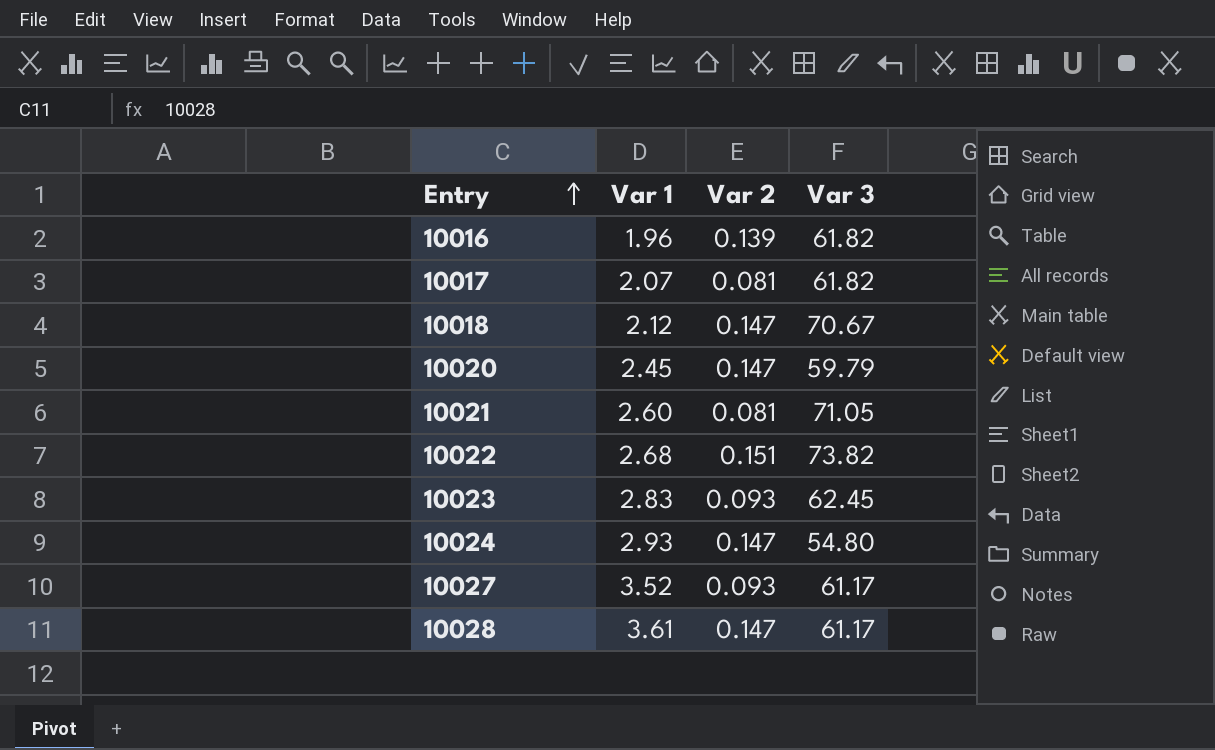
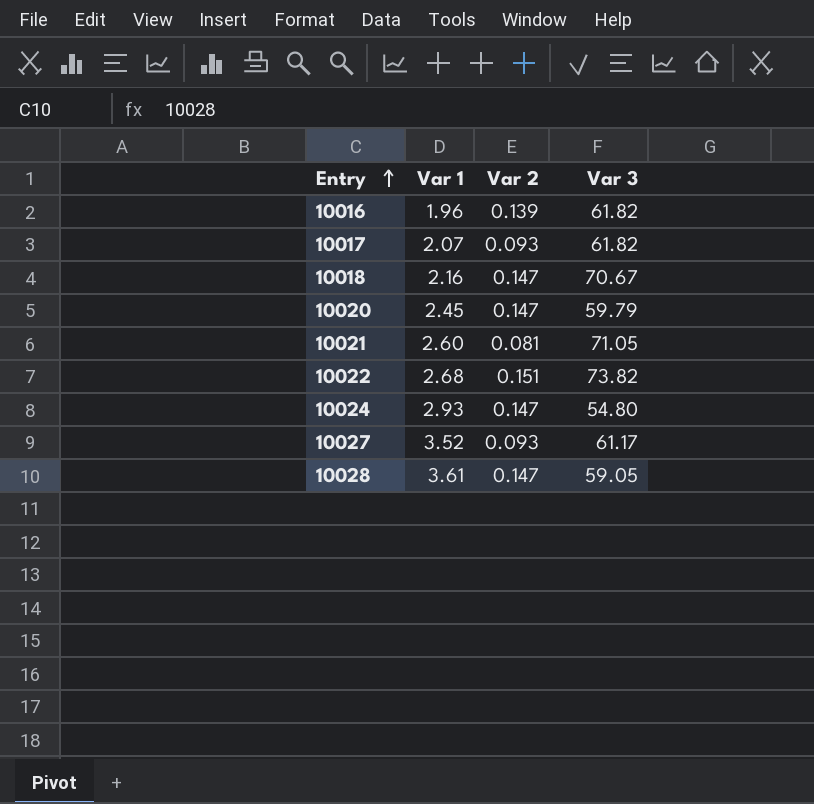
row 10023: 2.83 | 0.093 | 62.45 -> none
10017 | Var 2: 0.081 -> 0.093
10018 | Var 1: 2.12 -> 2.16
10028 | Var 3: 61.17 -> 59.05

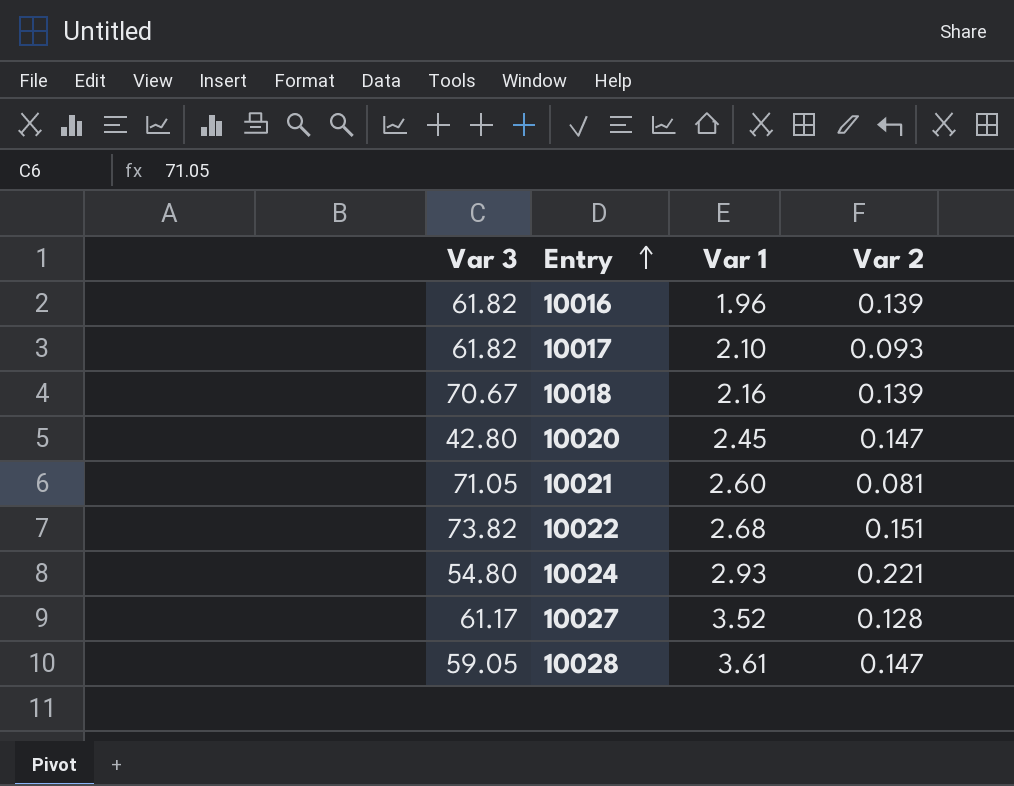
column Var 3 | position: 4 -> 1
10017 | Var 1: 2.07 -> 2.10
10018 | Var 2: 0.147 -> 0.139
10020 | Var 3: 59.79 -> 42.80
10024 | Var 2: 0.147 -> 0.221
10027 | Var 2: 0.093 -> 0.128

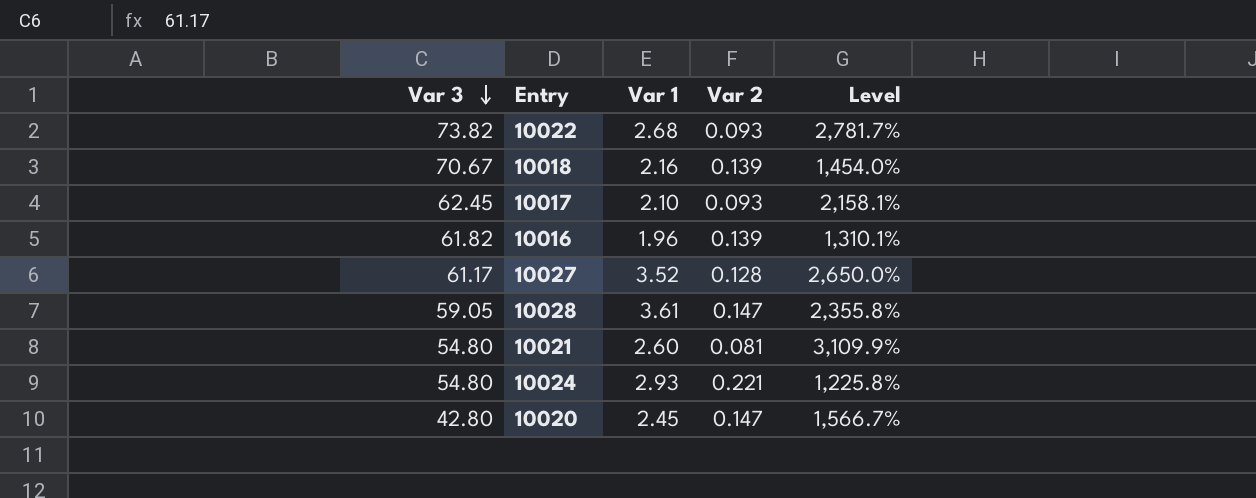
row order: Entry ascending -> Var 3 descending
column Level | formula: none -> ([Var 1] - [Var 2]) / [Var 2]
10022 | Var 2: 0.151 -> 0.093
10017 | Var 3: 61.82 -> 62.45
10021 | Var 3: 71.05 -> 54.80

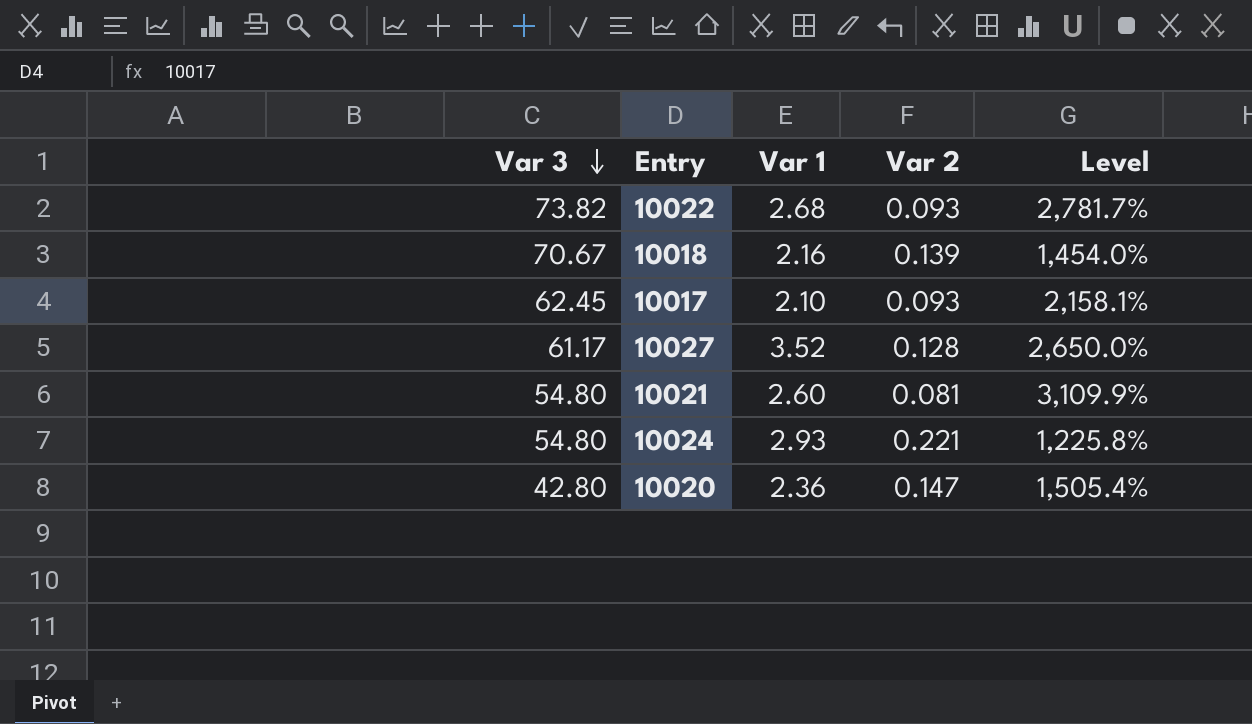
row 10016: 61.82 | 1.96 | 0.139 | 1,310.1% -> none
row 10028: 59.05 | 3.61 | 0.147 | 2,355.8% -> none
10020 | Var 1: 2.45 -> 2.36
10020 | Level: 1,566.7% -> 1,505.4%

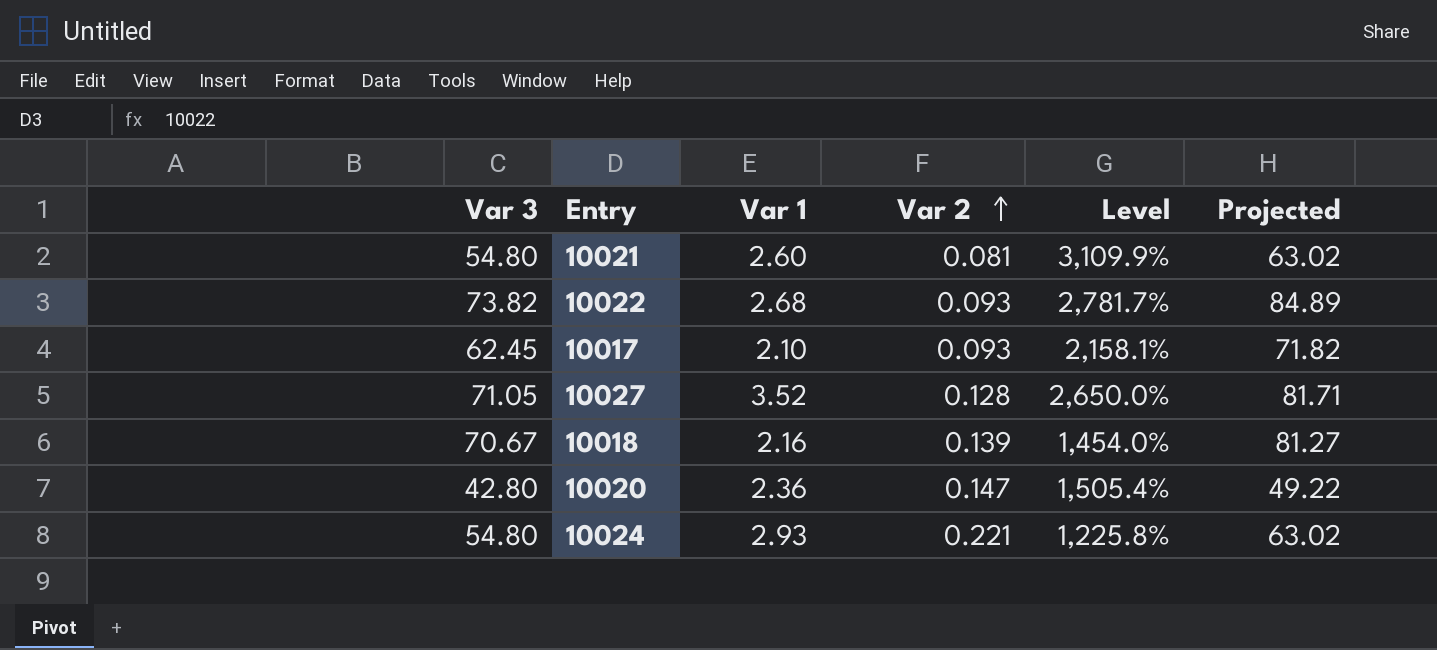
row order: Var 3 descending -> Var 2 ascending
column Projected | formula: none -> [Var 3] * 1.15
10027 | Var 3: 61.17 -> 71.05

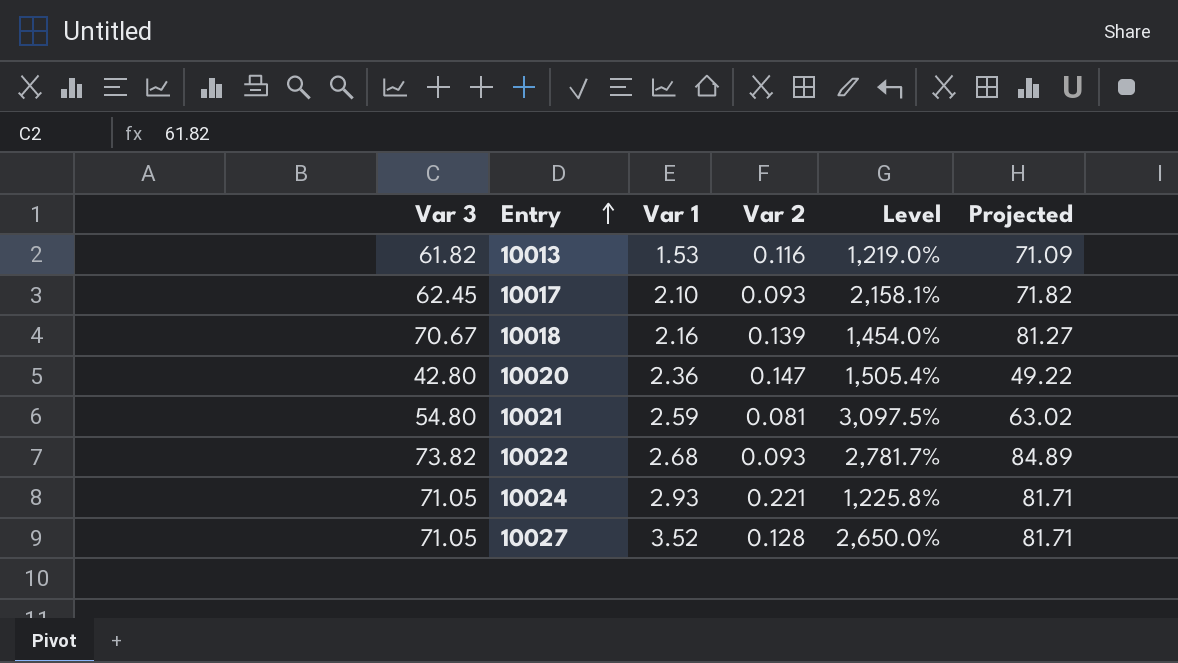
row order: Var 2 ascending -> Entry ascending
row 10013: none -> 61.82 | 1.53 | 0.116 | 1,219.0% | 71.09
10021 | Var 1: 2.60 -> 2.59
10021 | Level: 3,109.9% -> 3,097.5%
10024 | Var 3: 54.80 -> 71.05
10024 | Projected: 63.02 -> 81.71

